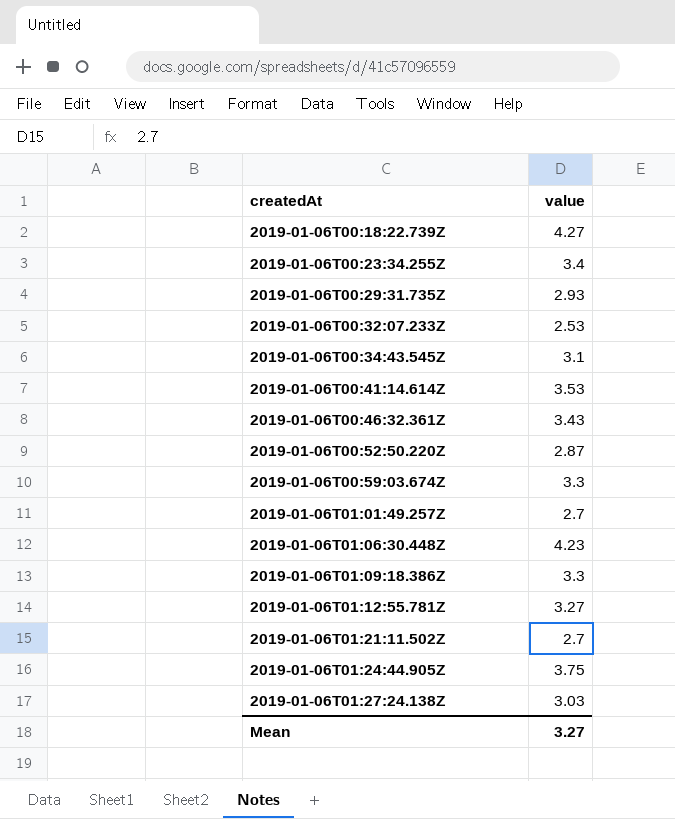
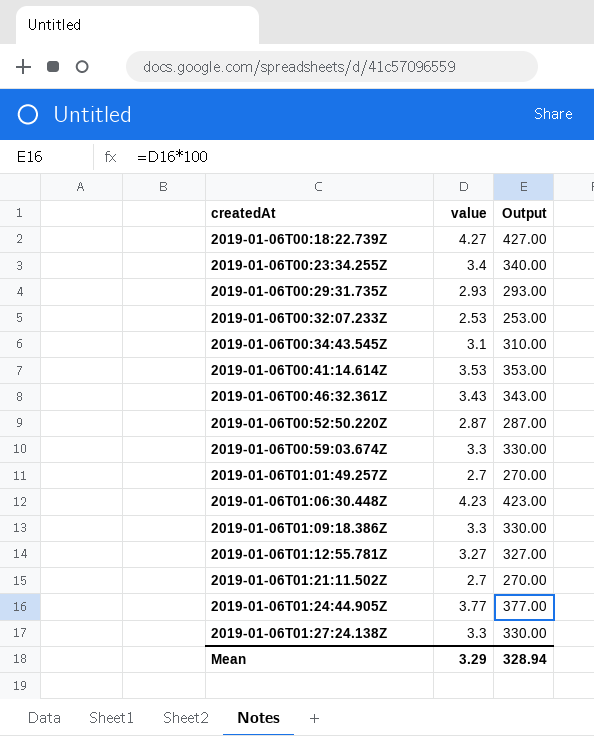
column Output | formula: none -> [value] * 100
2019-01-06T01:24:44.905Z | value: 3.75 -> 3.77
2019-01-06T01:27:24.138Z | value: 3.03 -> 3.3
Mean | value: 3.27 -> 3.29

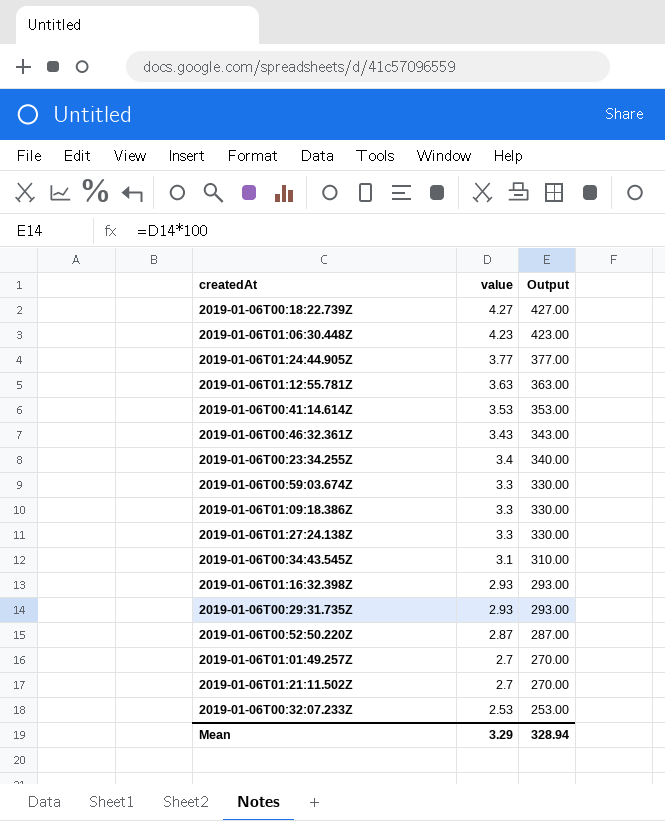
row order: createdAt ascending -> value descending
2019-01-06T01:12:55.781Z | value: 3.27 -> 3.63
2019-01-06T01:12:55.781Z | Output: 327.00 -> 363.00
row 2019-01-06T01:16:32.398Z: none -> 2.93 | 293.00

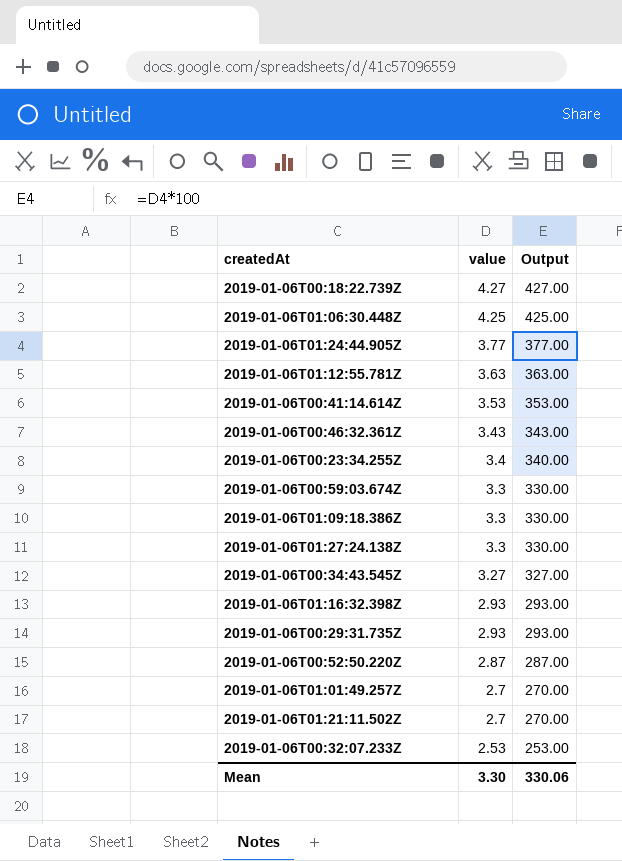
2019-01-06T01:06:30.448Z | value: 4.23 -> 4.25
2019-01-06T01:06:30.448Z | Output: 423.00 -> 425.00
2019-01-06T00:34:43.545Z | value: 3.1 -> 3.27
2019-01-06T00:34:43.545Z | Output: 310.00 -> 327.00
Mean | value: 3.29 -> 3.30
Mean | Output: 328.94 -> 330.06

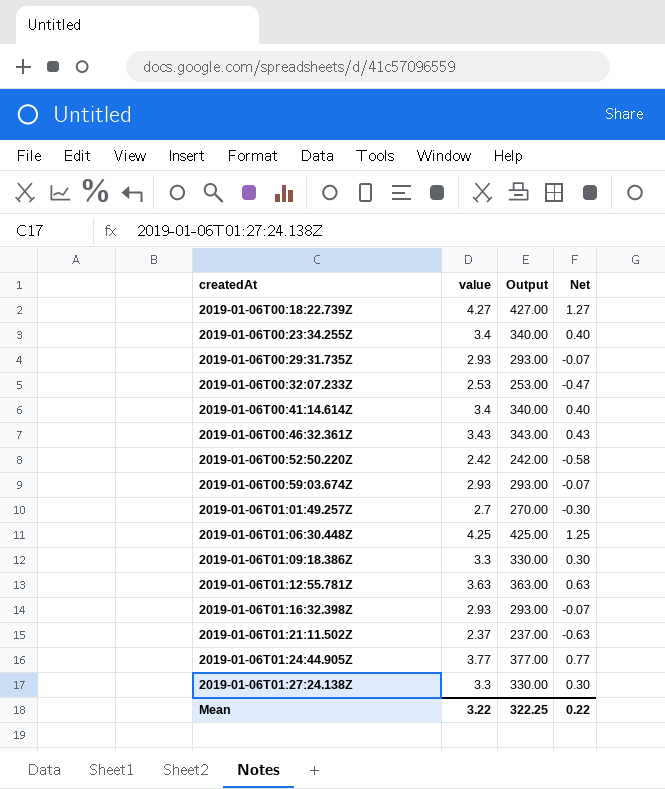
row order: value descending -> createdAt ascending
column Net | formula: none -> [value] - 3
row 2019-01-06T00:34:43.545Z: 3.27 | 327.00 -> none
2019-01-06T00:41:14.614Z | value: 3.53 -> 3.4
2019-01-06T00:41:14.614Z | Output: 353.00 -> 340.00
2019-01-06T00:52:50.220Z | value: 2.87 -> 2.42
2019-01-06T00:52:50.220Z | Output: 287.00 -> 242.00
2019-01-06T00:59:03.674Z | value: 3.3 -> 2.93
2019-01-06T00:59:03.674Z | Output: 330.00 -> 293.00
2019-01-06T01:21:11.502Z | value: 2.7 -> 2.37
2019-01-06T01:21:11.502Z | Output: 270.00 -> 237.00
Mean | value: 3.30 -> 3.22
Mean | Output: 330.06 -> 322.25

